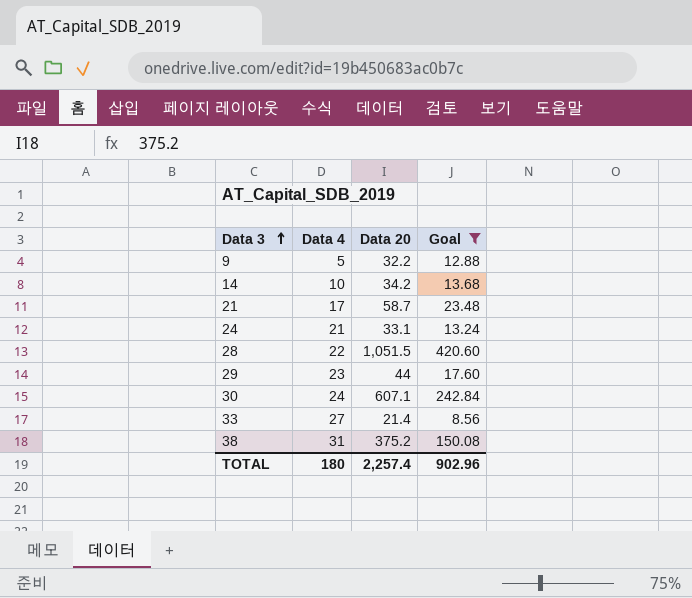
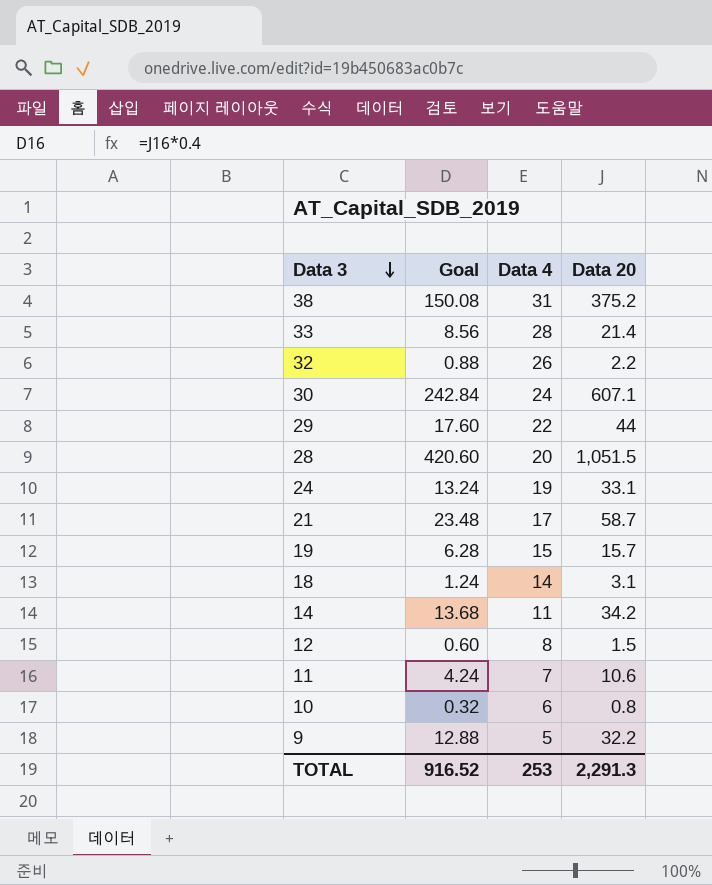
filter: Goal >= 8.56 -> none
row order: Data 3 ascending -> Data 3 descending
column Goal | position: 4 -> 2
33 | Data 4: 27 -> 28
29 | Data 4: 23 -> 22
28 | Data 4: 22 -> 20
24 | Data 4: 21 -> 19
14 | Data 4: 10 -> 11
TOTAL | Goal: 902.96 -> 916.52
TOTAL | Data 4: 180 -> 253
TOTAL | Data 20: 2,257.4 -> 2,291.3

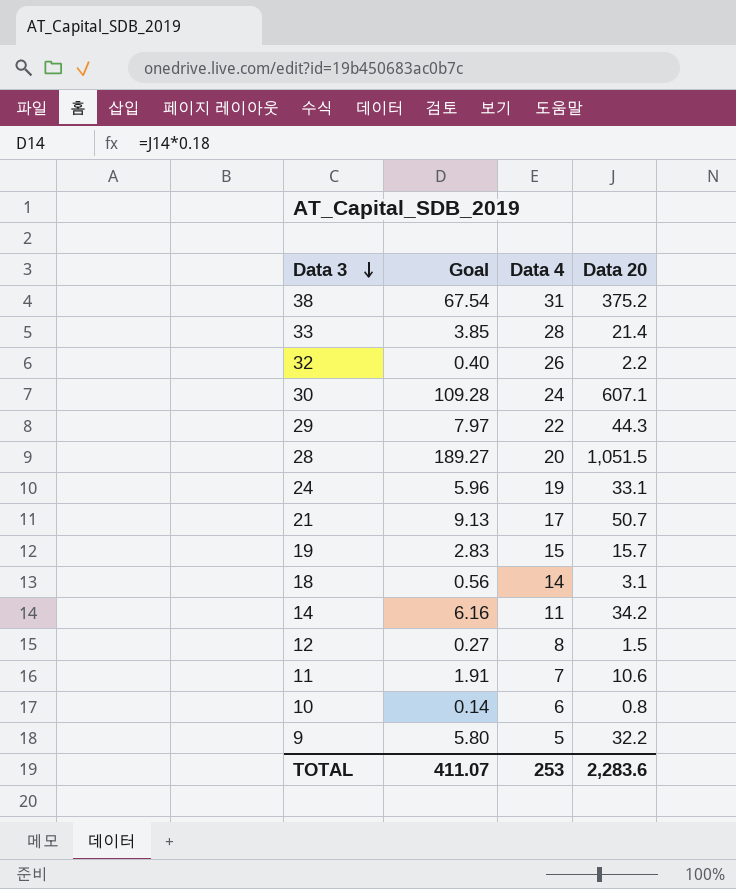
column Goal | formula: [Data 20] * 0.4 -> [Data 20] * 0.18
29 | Data 20: 44 -> 44.3
21 | Data 20: 58.7 -> 50.7
TOTAL | Goal: 916.52 -> 411.07
TOTAL | Data 20: 2,291.3 -> 2,283.6

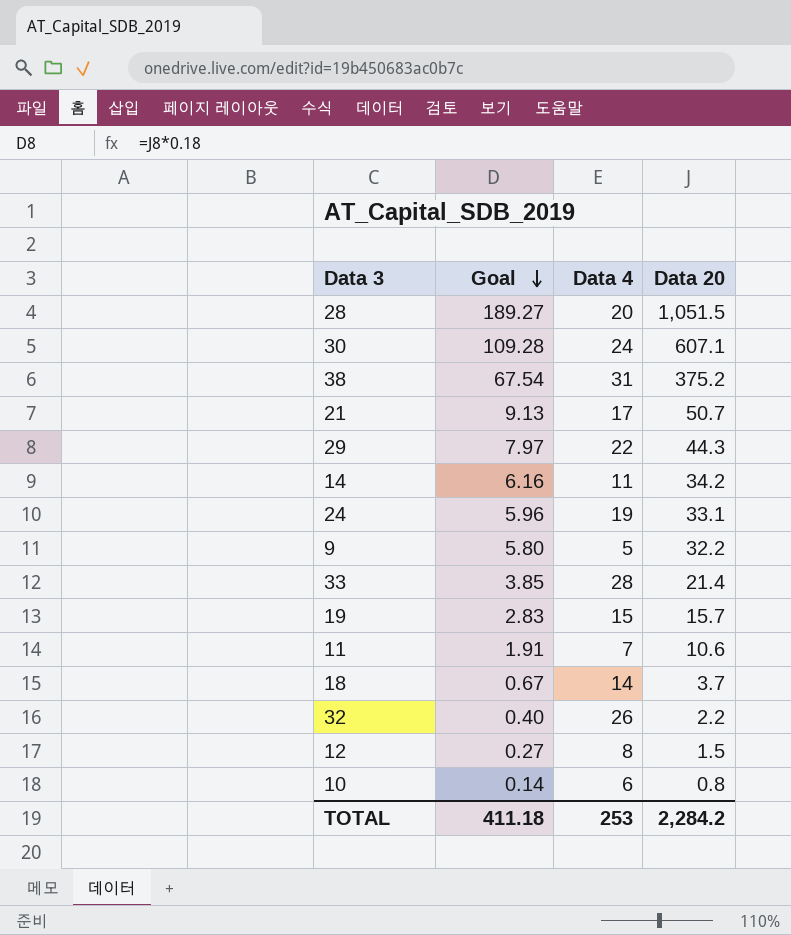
row order: Data 3 descending -> Goal descending
18 | Goal: 0.56 -> 0.67
18 | Data 20: 3.1 -> 3.7
TOTAL | Goal: 411.07 -> 411.18
TOTAL | Data 20: 2,283.6 -> 2,284.2

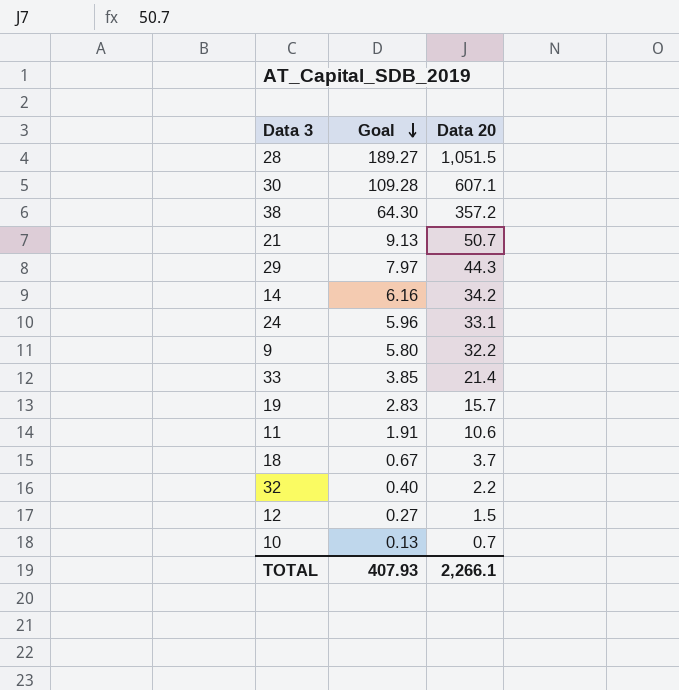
column Data 4 | position: 3 -> none
38 | Goal: 67.54 -> 64.30
38 | Data 20: 375.2 -> 357.2
10 | Goal: 0.14 -> 0.13
10 | Data 20: 0.8 -> 0.7
TOTAL | Goal: 411.18 -> 407.93
TOTAL | Data 20: 2,284.2 -> 2,266.1

